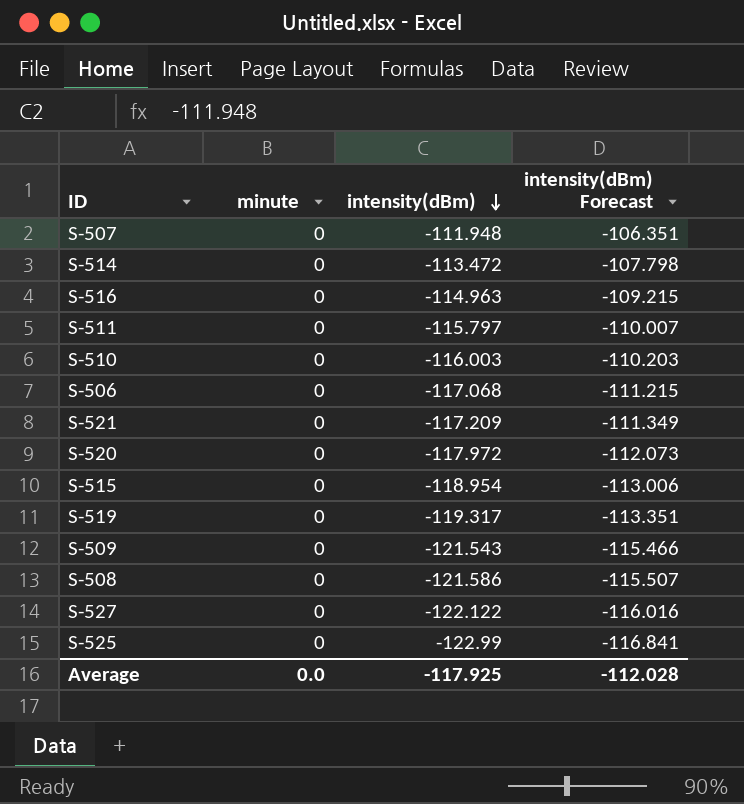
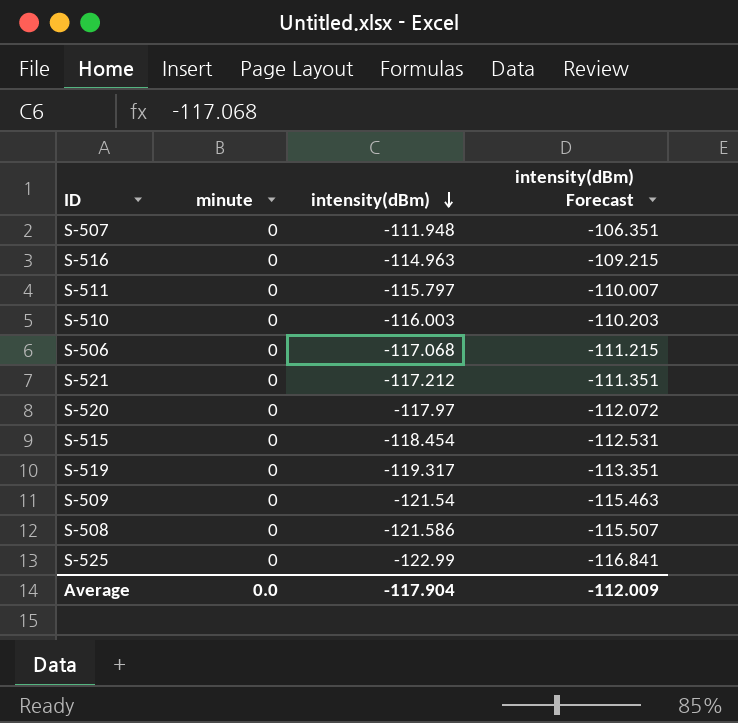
row S-514: 0 | -113.472 | -107.798 -> none
row S-527: 0 | -122.122 | -116.016 -> none
S-521 | intensity(dBm): -117.209 -> -117.212
S-521 | intensity(dBm) Forecast: -111.349 -> -111.351
S-520 | intensity(dBm): -117.972 -> -117.97
S-520 | intensity(dBm) Forecast: -112.073 -> -112.072
S-515 | intensity(dBm): -118.954 -> -118.454
S-515 | intensity(dBm) Forecast: -113.006 -> -112.531
S-509 | intensity(dBm): -121.543 -> -121.54
S-509 | intensity(dBm) Forecast: -115.466 -> -115.463
Average | intensity(dBm): -117.925 -> -117.904
Average | intensity(dBm) Forecast: -112.028 -> -112.009

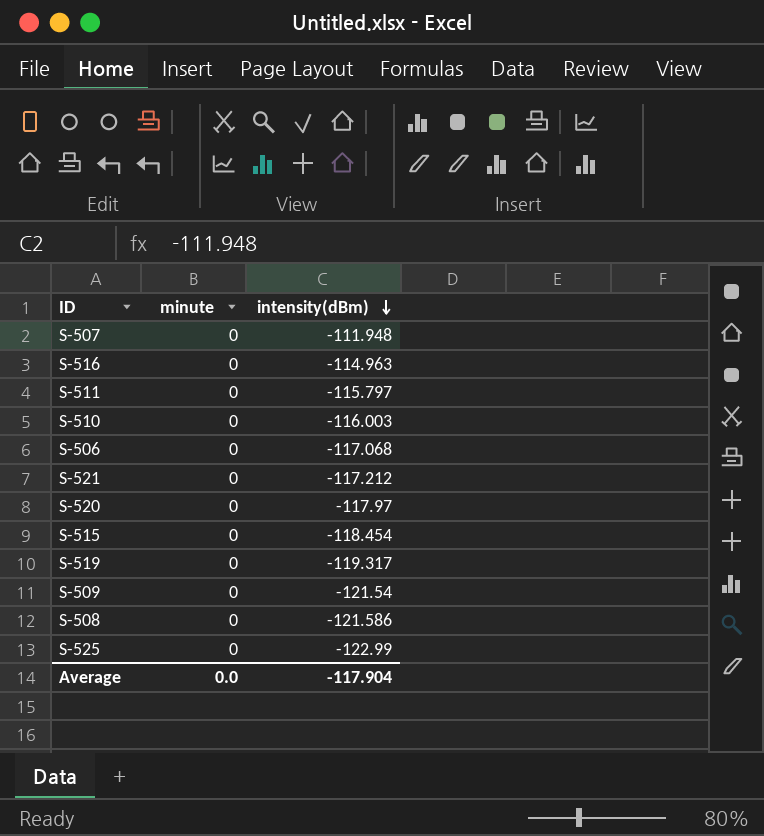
column intensity(dBm) Forecast | formula: [intensity(dBm)] * 0.95 -> none

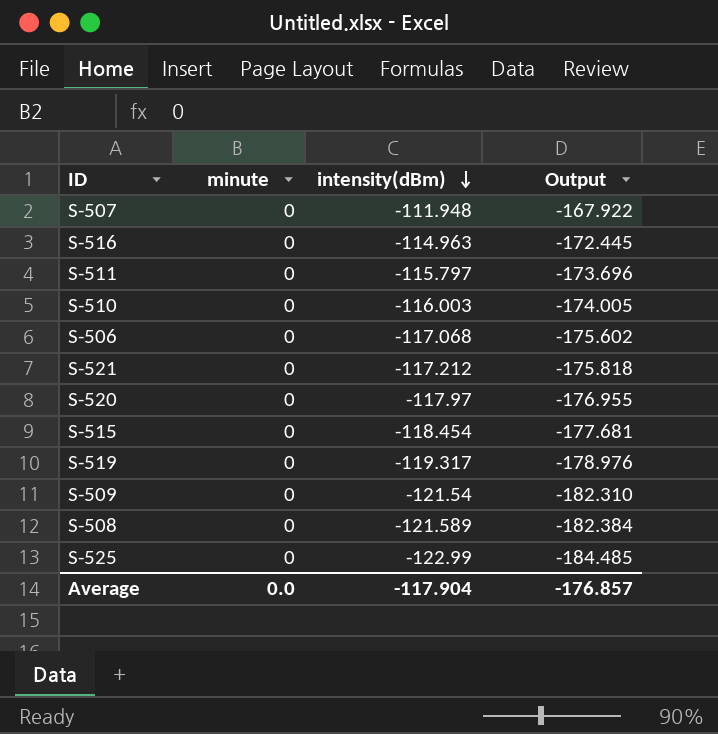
column Output | formula: none -> [intensity(dBm)] * 1.5
S-508 | intensity(dBm): -121.586 -> -121.589

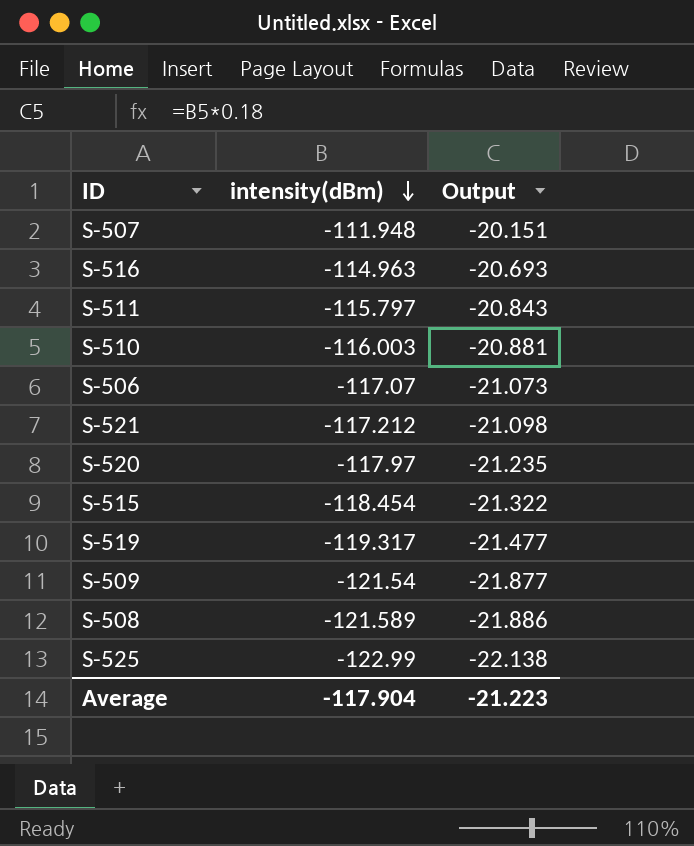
column minute | position: 2 -> none
column Output | formula: [intensity(dBm)] * 1.5 -> [intensity(dBm)] * 0.18
S-506 | intensity(dBm): -117.068 -> -117.07
Average | Output: -176.857 -> -21.223

